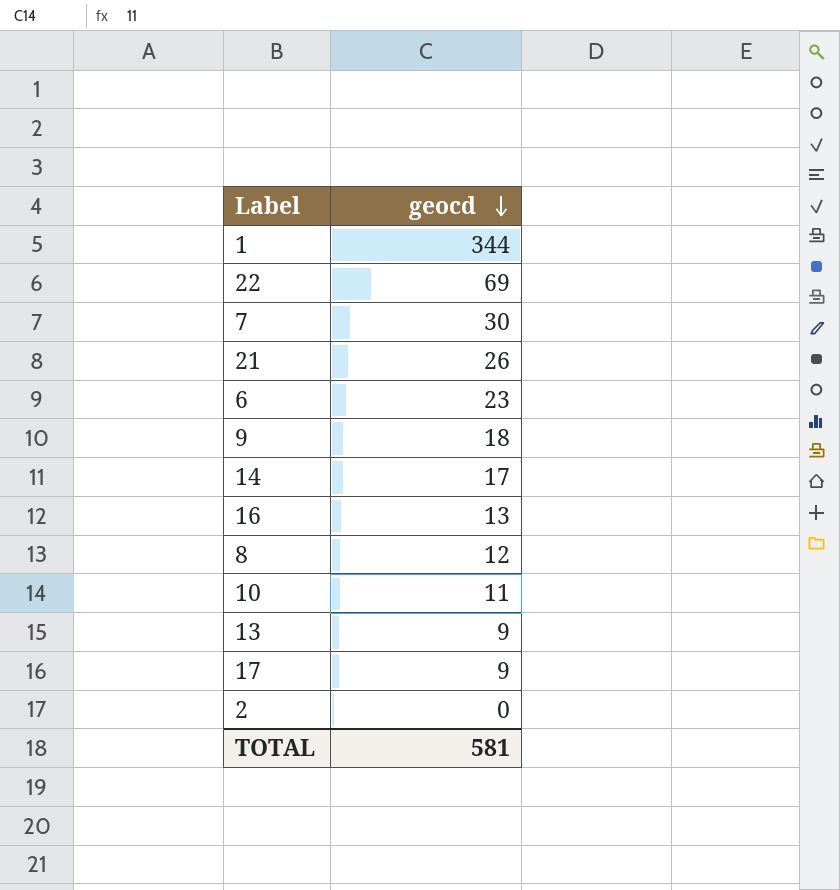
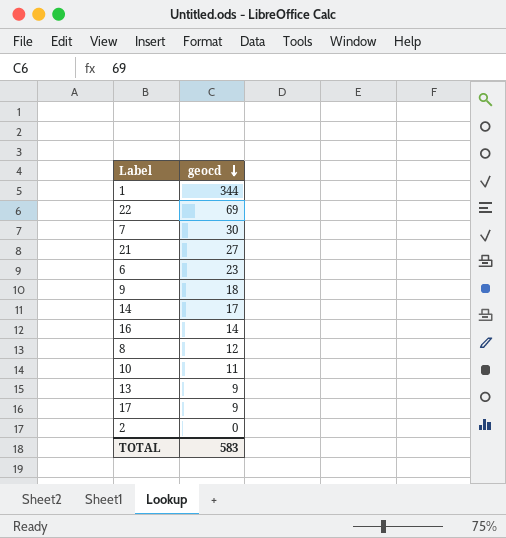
21 | geocd: 26 -> 27
16 | geocd: 13 -> 14
TOTAL | geocd: 581 -> 583

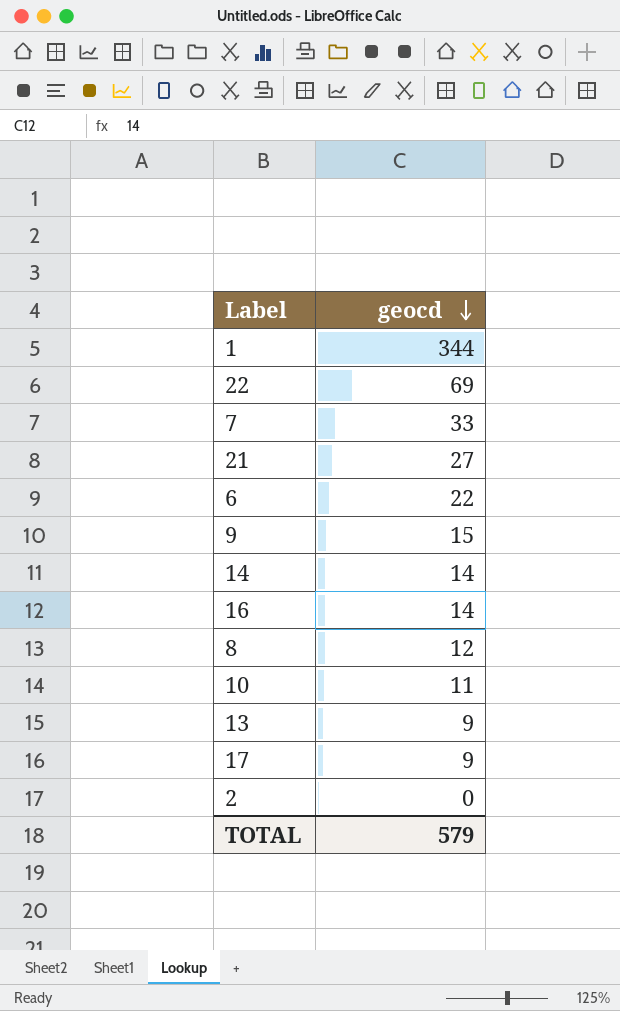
7 | geocd: 30 -> 33
6 | geocd: 23 -> 22
9 | geocd: 18 -> 15
14 | geocd: 17 -> 14
TOTAL | geocd: 583 -> 579

